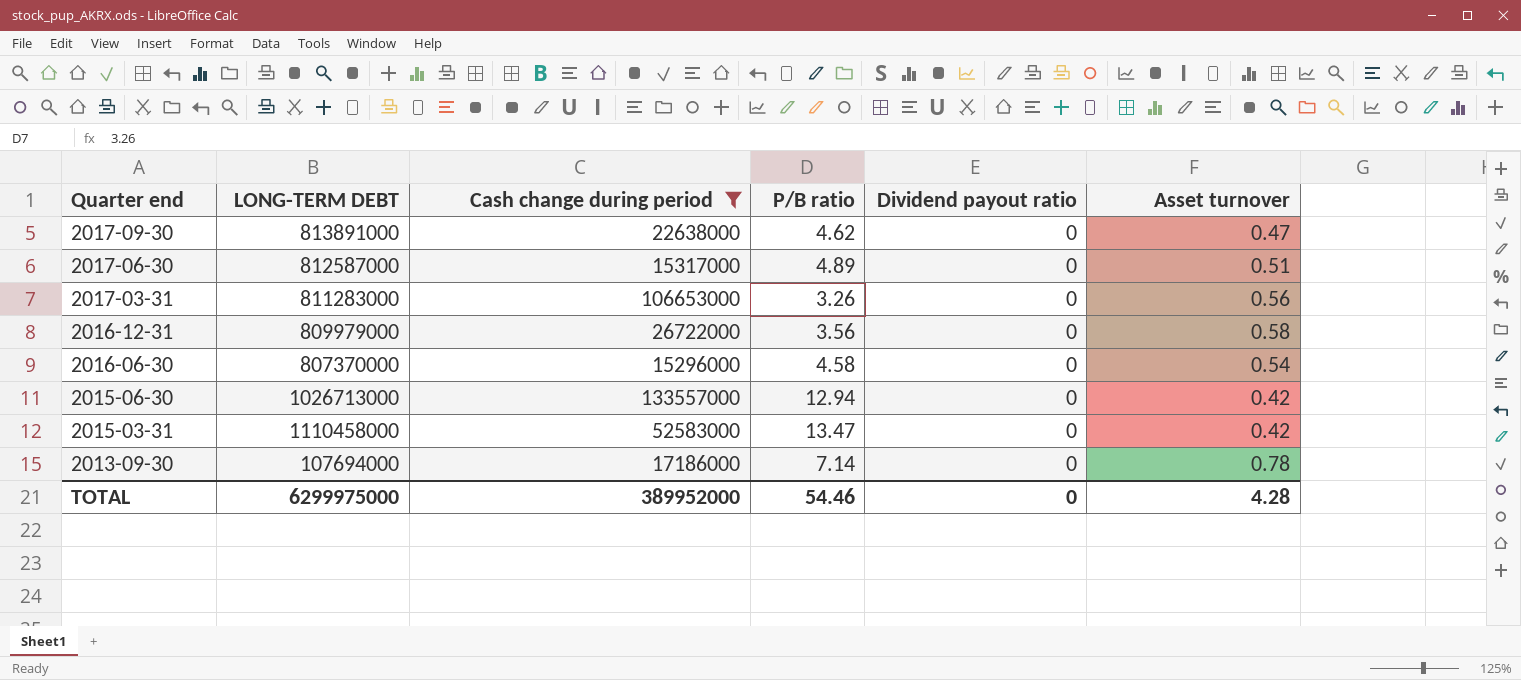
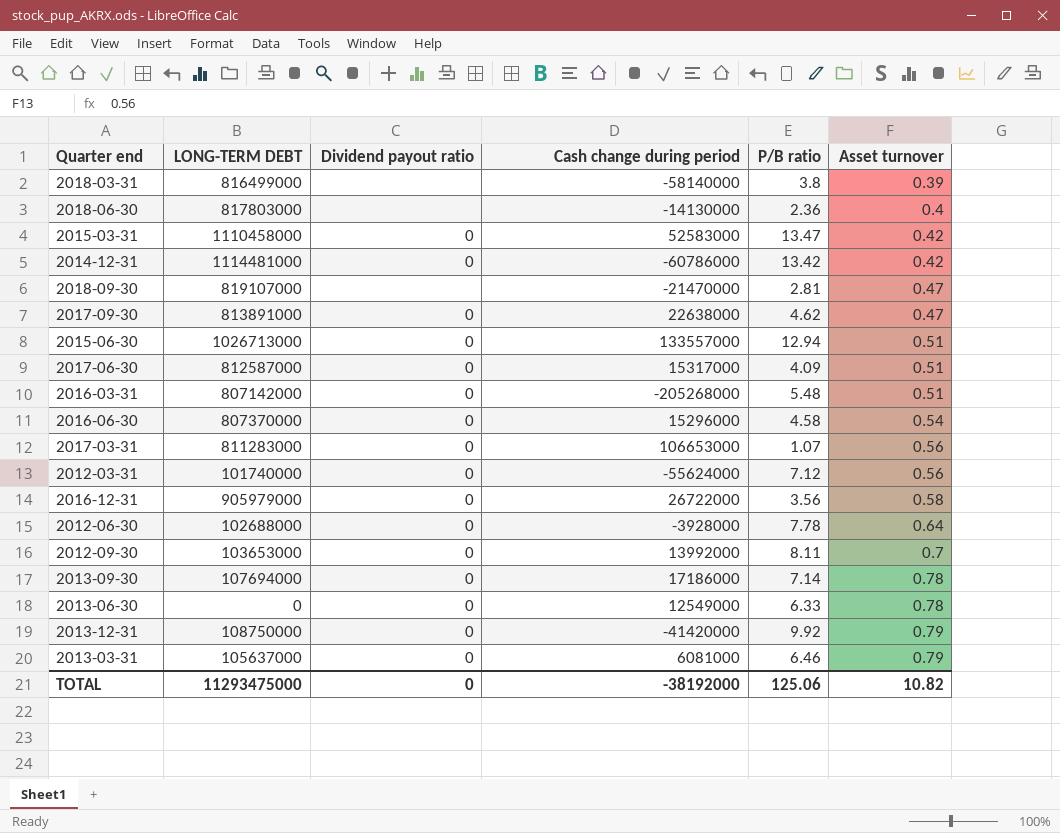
filter: Cash change during period >= 15296000 -> none
row order: Quarter end descending -> Asset turnover ascending
column Dividend payout ratio | position: 5 -> 3
2015-06-30 | Asset turnover: 0.42 -> 0.51
2017-06-30 | P/B ratio: 4.89 -> 4.09
2017-03-31 | P/B ratio: 3.26 -> 1.07
2016-12-31 | LONG-TERM DEBT: 809979000 -> 905979000
TOTAL | LONG-TERM DEBT: 6299975000 -> 11293475000
TOTAL | Cash change during period: 389952000 -> -38192000
TOTAL | P/B ratio: 54.46 -> 125.06
TOTAL | Asset turnover: 4.28 -> 10.82

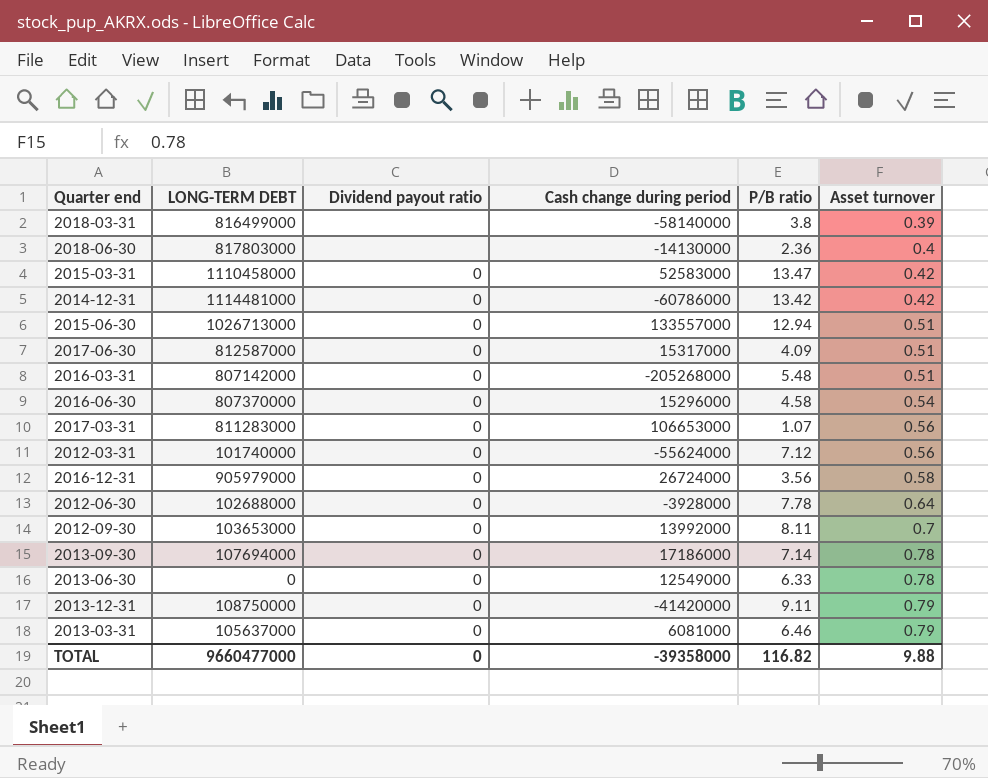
row 2018-09-30: 819107000 | none | -21470000 | 2.81 | 0.47 -> none
row 2017-09-30: 813891000 | 0 | 22638000 | 4.62 | 0.47 -> none
2016-12-31 | Cash change during period: 26722000 -> 26724000
2013-12-31 | P/B ratio: 9.92 -> 9.11
TOTAL | LONG-TERM DEBT: 11293475000 -> 9660477000
TOTAL | Cash change during period: -38192000 -> -39358000
TOTAL | P/B ratio: 125.06 -> 116.82
TOTAL | Asset turnover: 10.82 -> 9.88

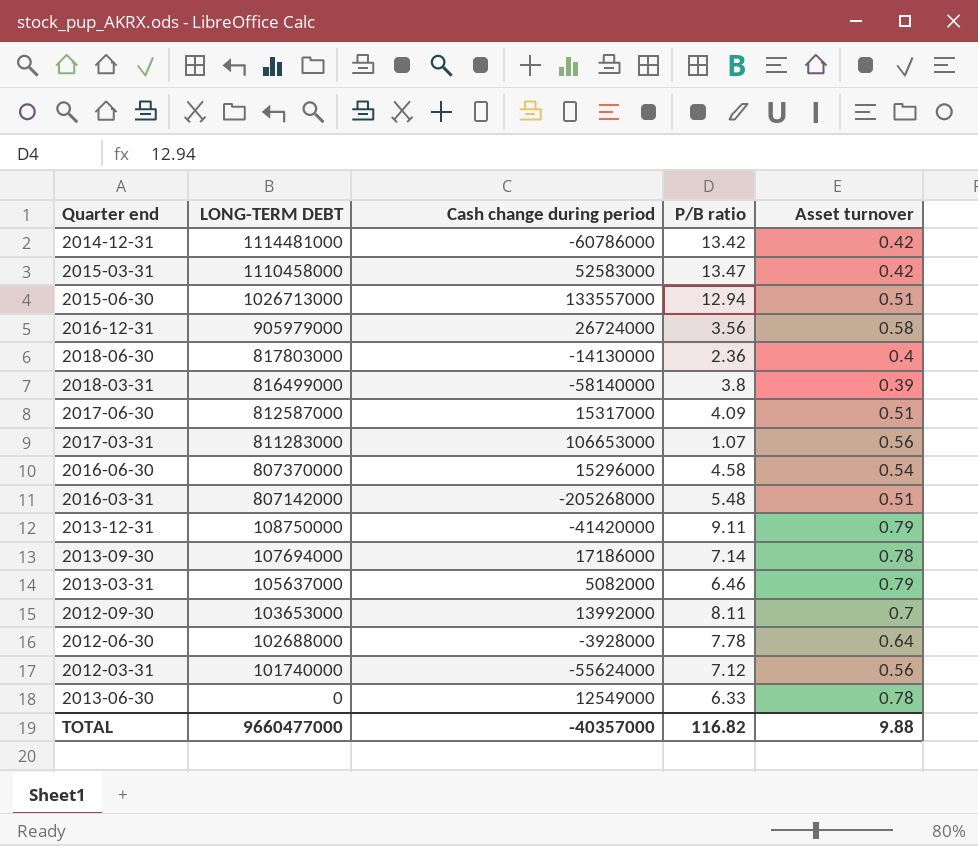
row order: Asset turnover ascending -> LONG-TERM DEBT descending
column Dividend payout ratio | position: 3 -> none
2013-03-31 | Cash change during period: 6081000 -> 5082000
TOTAL | Cash change during period: -39358000 -> -40357000

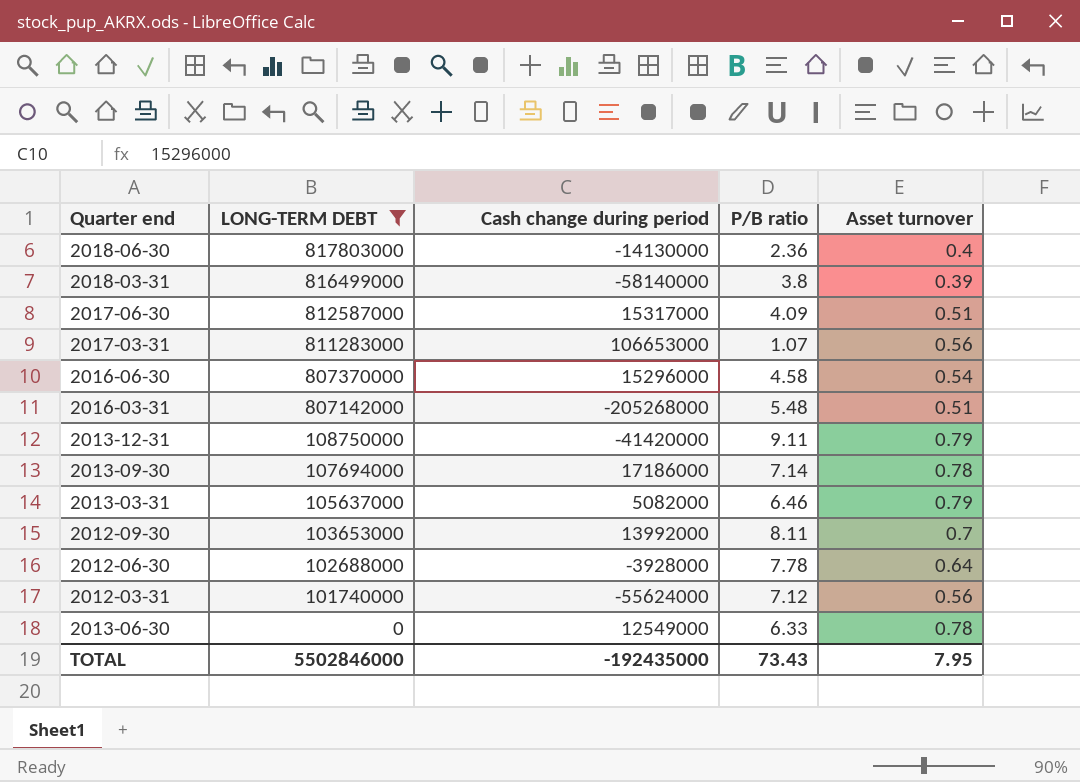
filter: none -> LONG-TERM DEBT <= 817803000
TOTAL | LONG-TERM DEBT: 9660477000 -> 5502846000
TOTAL | Cash change during period: -40357000 -> -192435000
TOTAL | P/B ratio: 116.82 -> 73.43
TOTAL | Asset turnover: 9.88 -> 7.95

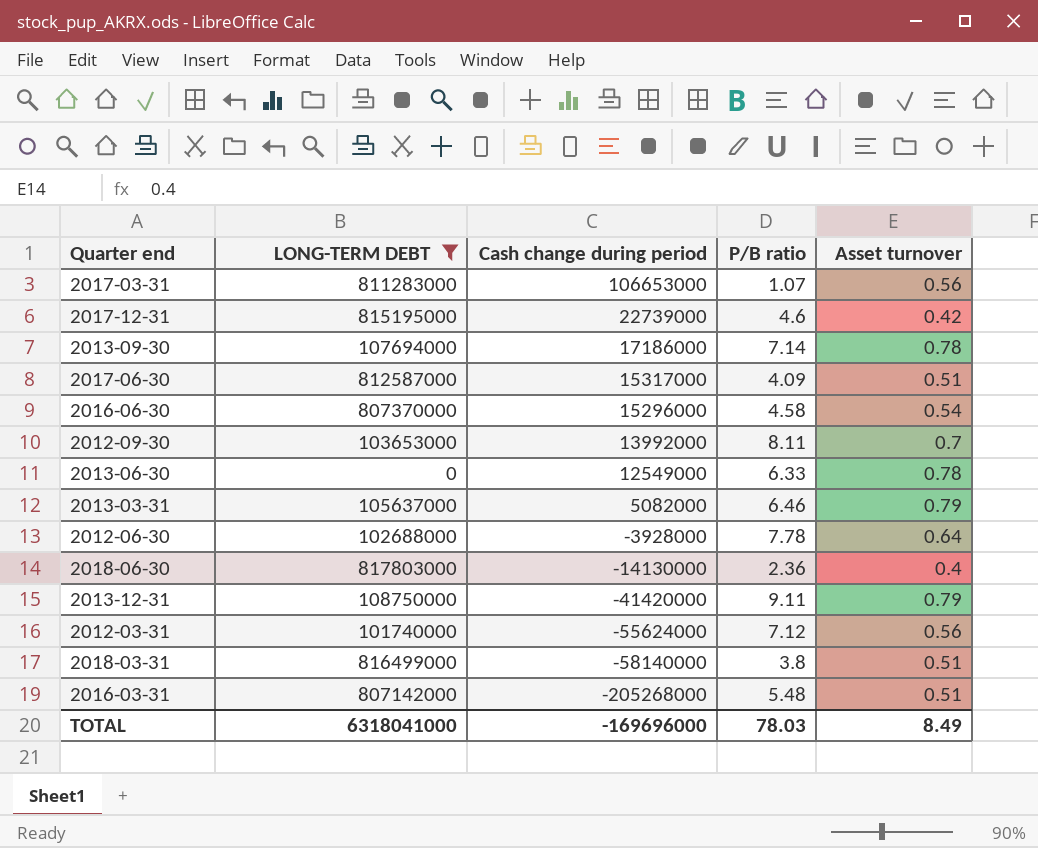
row order: LONG-TERM DEBT descending -> Cash change during period descending
row 2017-12-31: none -> 815195000 | 22739000 | 4.6 | 0.42
2018-03-31 | Asset turnover: 0.39 -> 0.51
TOTAL | LONG-TERM DEBT: 5502846000 -> 6318041000
TOTAL | Cash change during period: -192435000 -> -169696000
TOTAL | P/B ratio: 73.43 -> 78.03
TOTAL | Asset turnover: 7.95 -> 8.49

